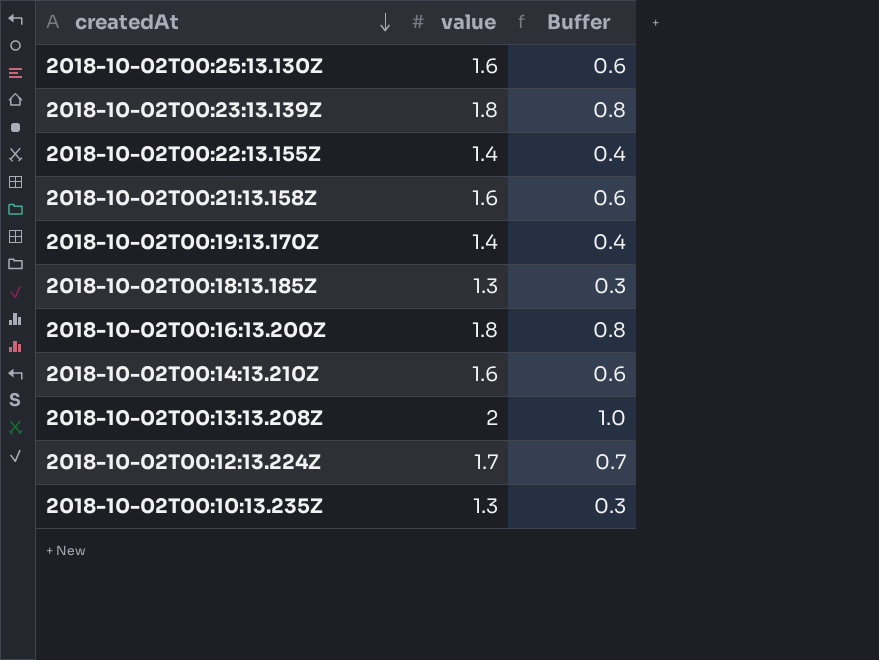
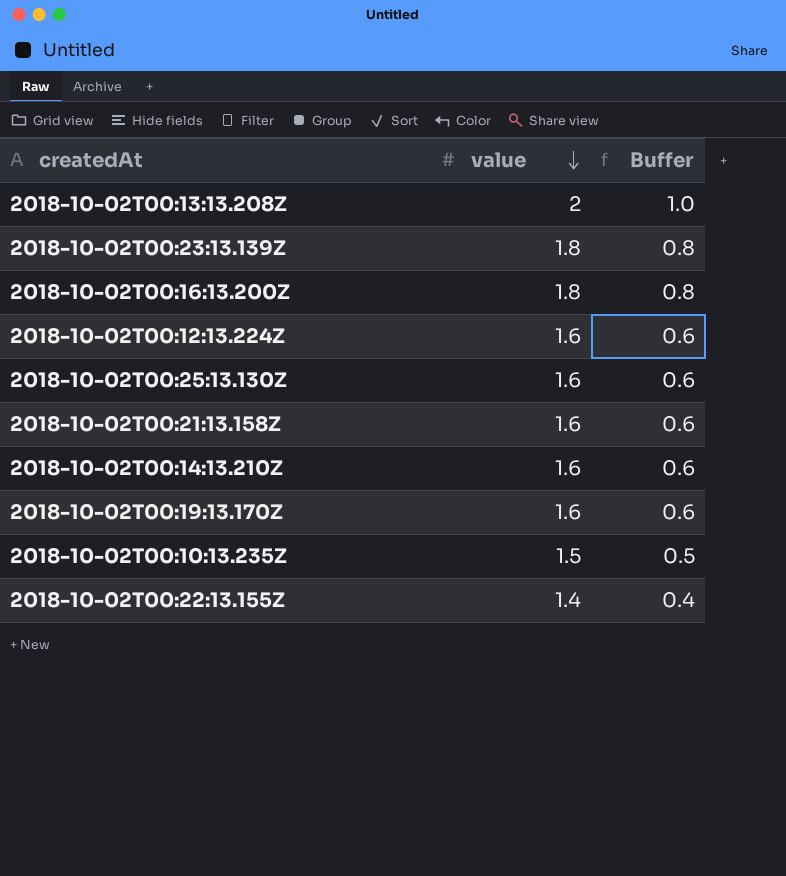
row order: createdAt descending -> value descending
row 2018-10-02T00:18:13.185Z: 1.3 | 0.3 -> none
2018-10-02T00:12:13.224Z | value: 1.7 -> 1.6
2018-10-02T00:12:13.224Z | Buffer: 0.7 -> 0.6
2018-10-02T00:19:13.170Z | value: 1.4 -> 1.6
2018-10-02T00:19:13.170Z | Buffer: 0.4 -> 0.6
2018-10-02T00:10:13.235Z | value: 1.3 -> 1.5
2018-10-02T00:10:13.235Z | Buffer: 0.3 -> 0.5

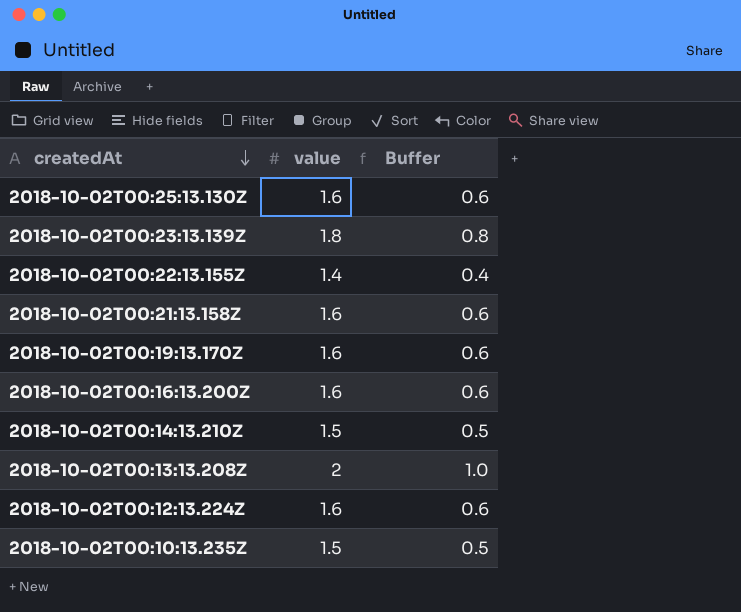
row order: value descending -> createdAt descending
2018-10-02T00:16:13.200Z | value: 1.8 -> 1.6
2018-10-02T00:16:13.200Z | Buffer: 0.8 -> 0.6
2018-10-02T00:14:13.210Z | value: 1.6 -> 1.5
2018-10-02T00:14:13.210Z | Buffer: 0.6 -> 0.5

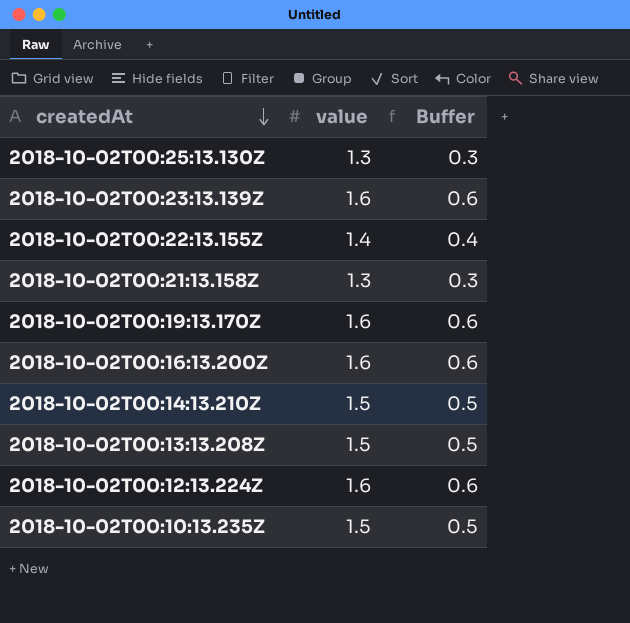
2018-10-02T00:25:13.130Z | value: 1.6 -> 1.3
2018-10-02T00:25:13.130Z | Buffer: 0.6 -> 0.3
2018-10-02T00:23:13.139Z | value: 1.8 -> 1.6
2018-10-02T00:23:13.139Z | Buffer: 0.8 -> 0.6
2018-10-02T00:21:13.158Z | value: 1.6 -> 1.3
2018-10-02T00:21:13.158Z | Buffer: 0.6 -> 0.3
2018-10-02T00:13:13.208Z | value: 2 -> 1.5
2018-10-02T00:13:13.208Z | Buffer: 1.0 -> 0.5

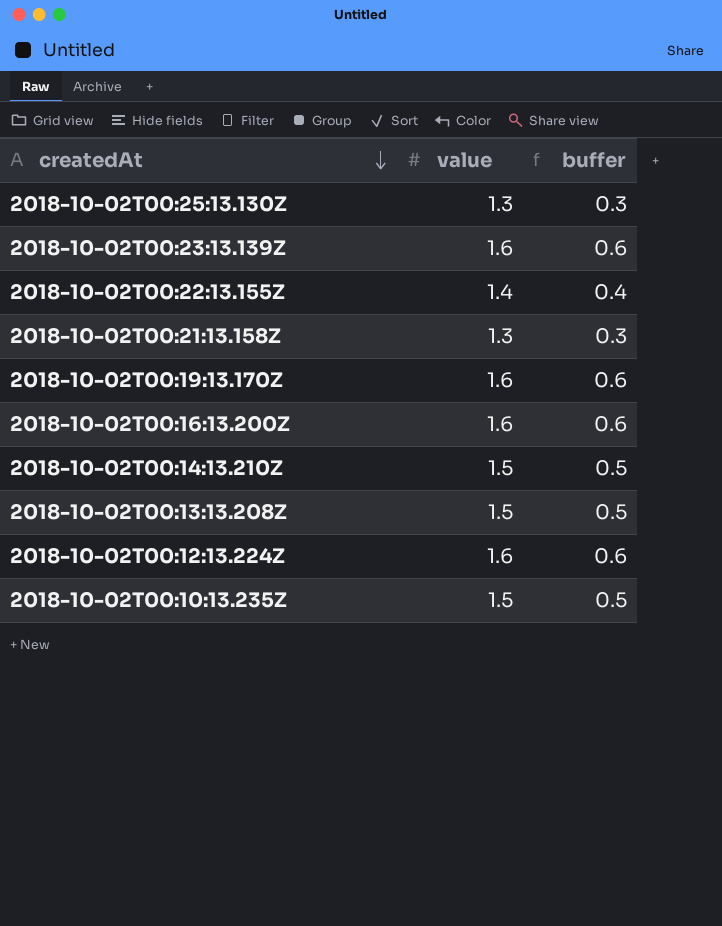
column name: Buffer -> buffer

